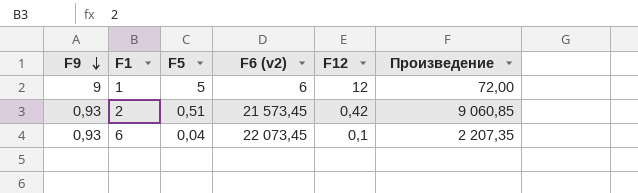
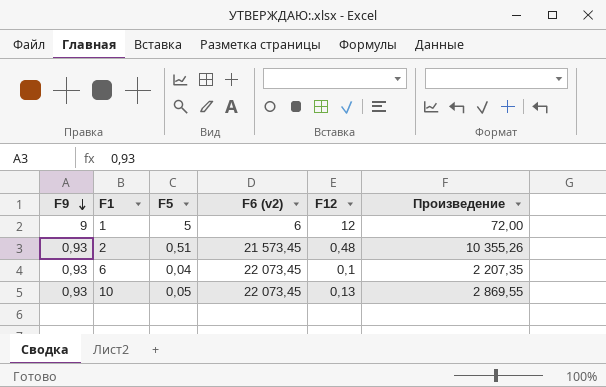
2 | F12: 0,42 -> 0,48
2 | Произведение: 9 060,85 -> 10 355,26
row 10: none -> 0,93 | 0,05 | 22 073,45 | 0,13 | 2 869,55

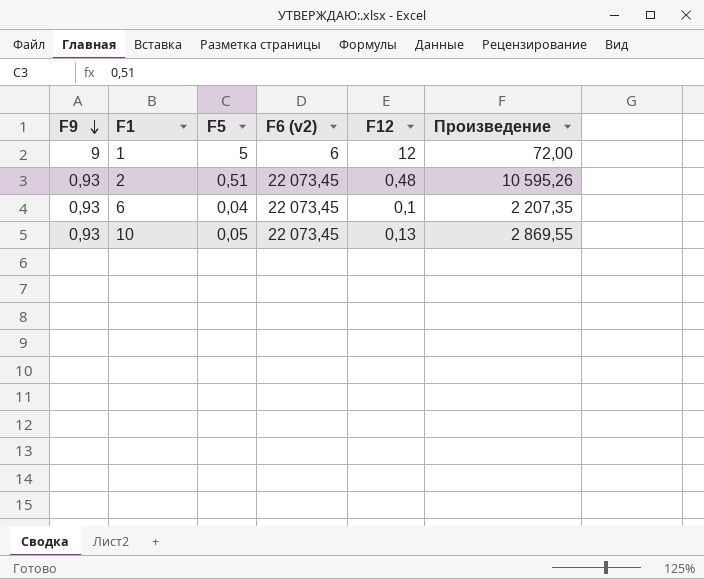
2 | F6 (v2): 21 573,45 -> 22 073,45
2 | Произведение: 10 355,26 -> 10 595,26

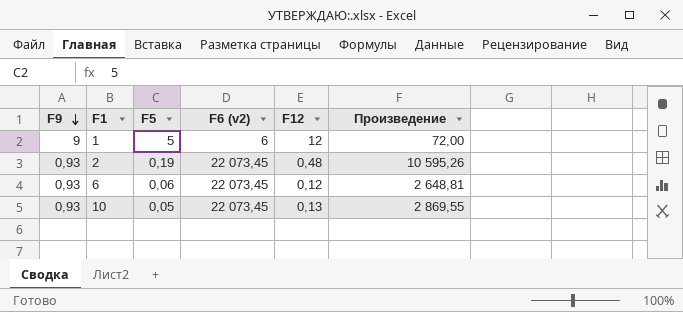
2 | F5: 0,51 -> 0,19
6 | F5: 0,04 -> 0,06
6 | F12: 0,1 -> 0,12
6 | Произведение: 2 207,35 -> 2 648,81

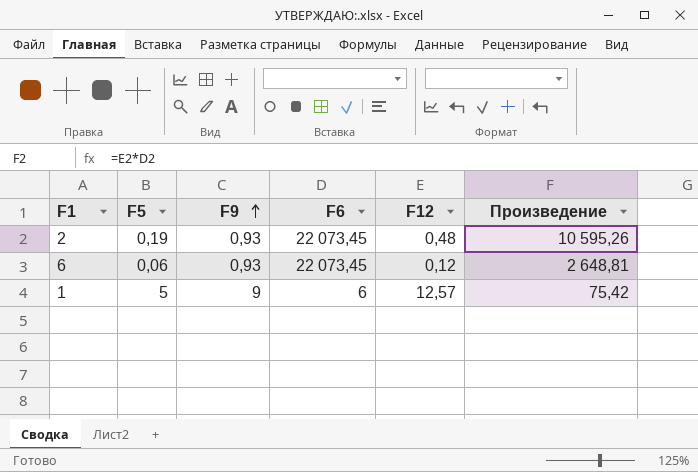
row order: F9 descending -> F9 ascending
column F9 | position: 1 -> 3
column name: F6 (v2) -> F6
row 10: 0,93 | 0,05 | 22 073,45 | 0,13 | 2 869,55 -> none
1 | F12: 12 -> 12,57
1 | Произведение: 72,00 -> 75,42

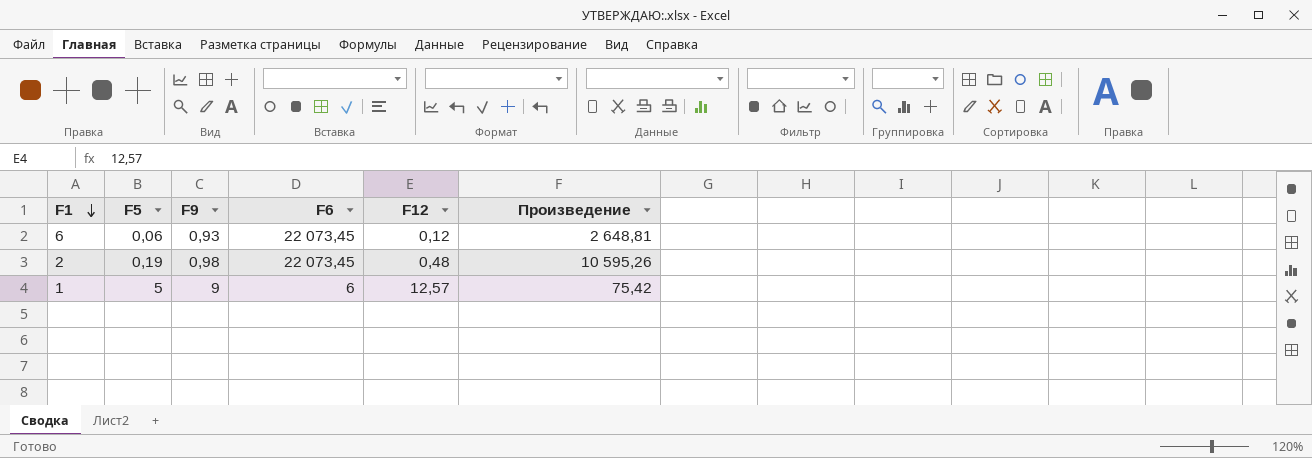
row order: F9 ascending -> F1 descending
2 | F9: 0,93 -> 0,98

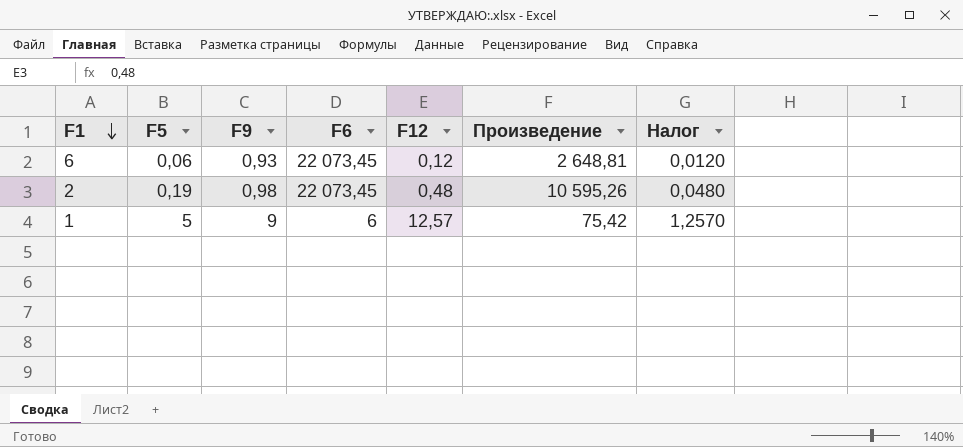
column Налог | formula: none -> [F12] * 0,1

